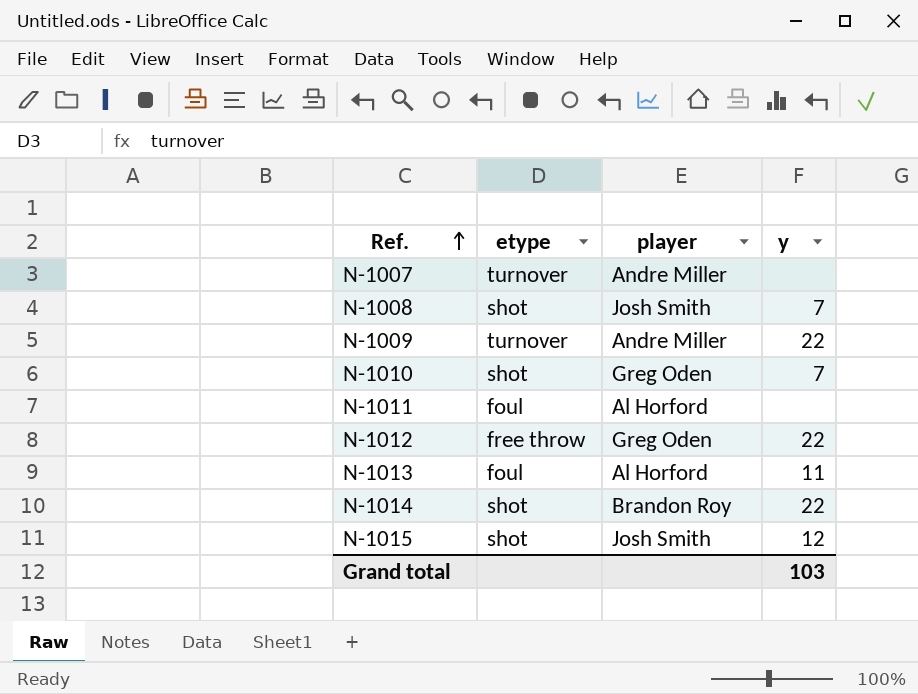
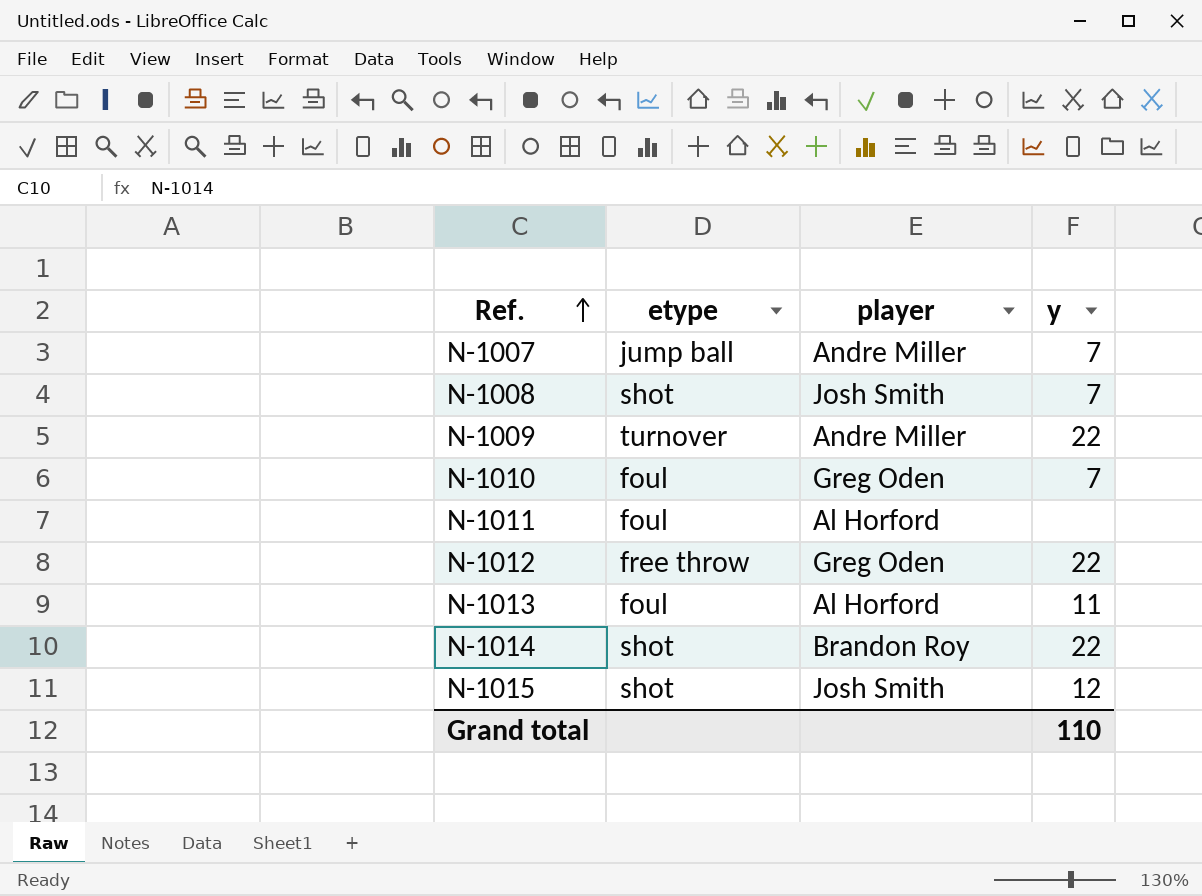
N-1007 | etype: turnover -> jump ball
N-1007 | y: none -> 7
N-1010 | etype: shot -> foul
Grand total | y: 103 -> 110

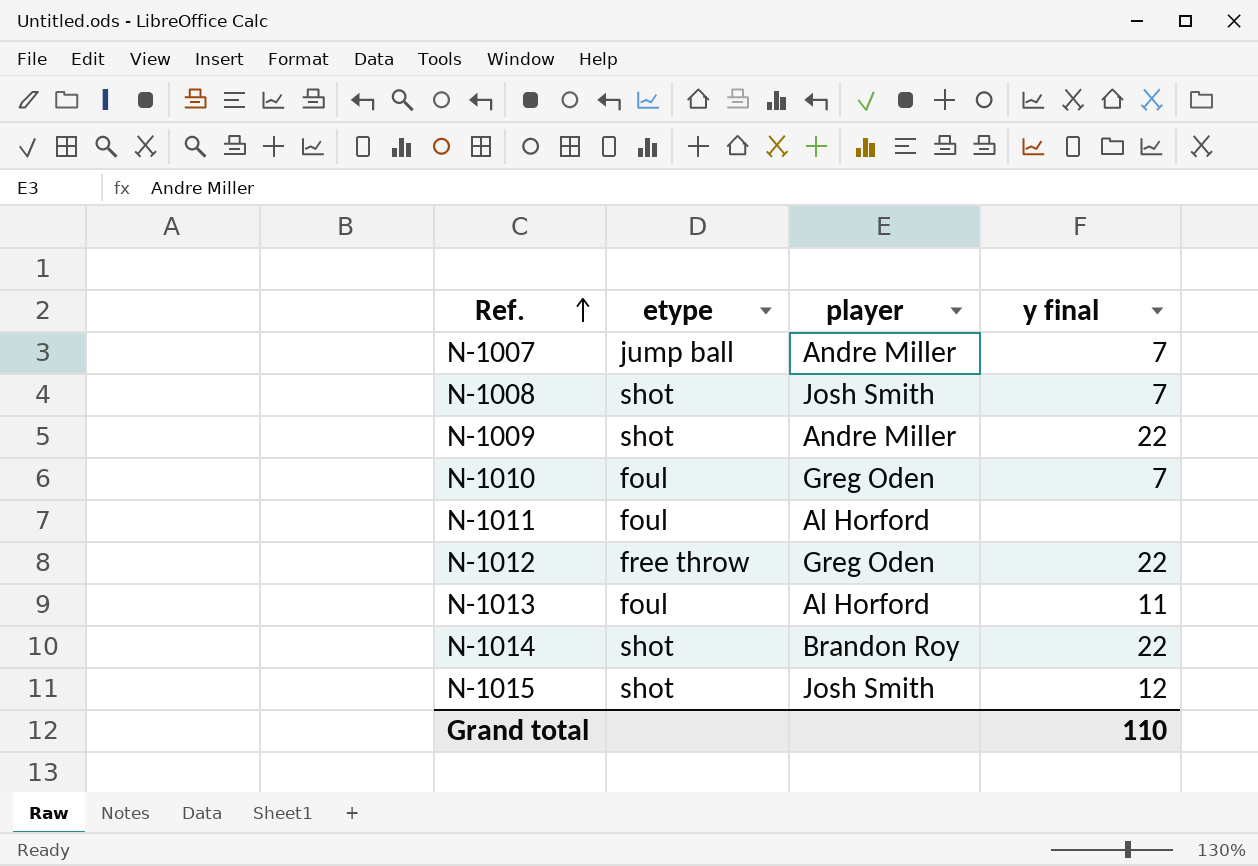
column name: y -> y final
N-1009 | etype: turnover -> shot

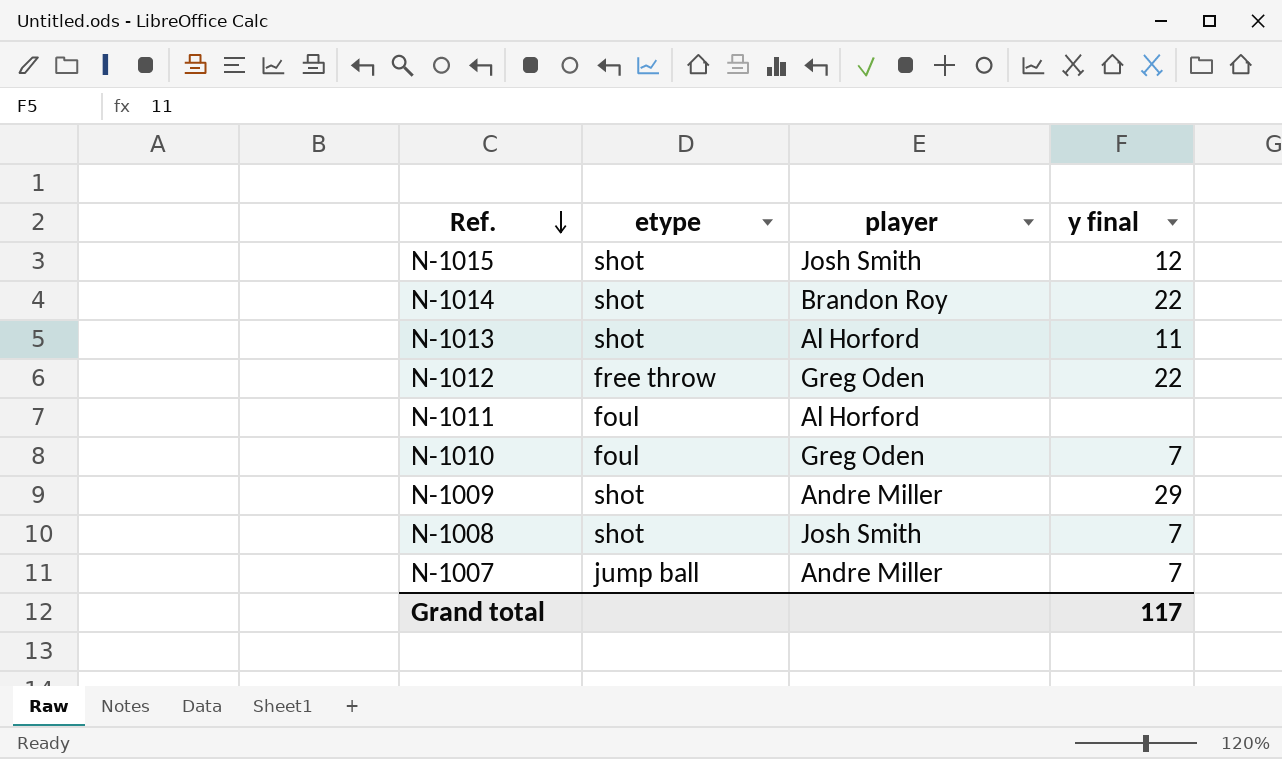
row order: Ref. ascending -> Ref. descending
N-1013 | etype: foul -> shot
N-1009 | y final: 22 -> 29
Grand total | y final: 110 -> 117

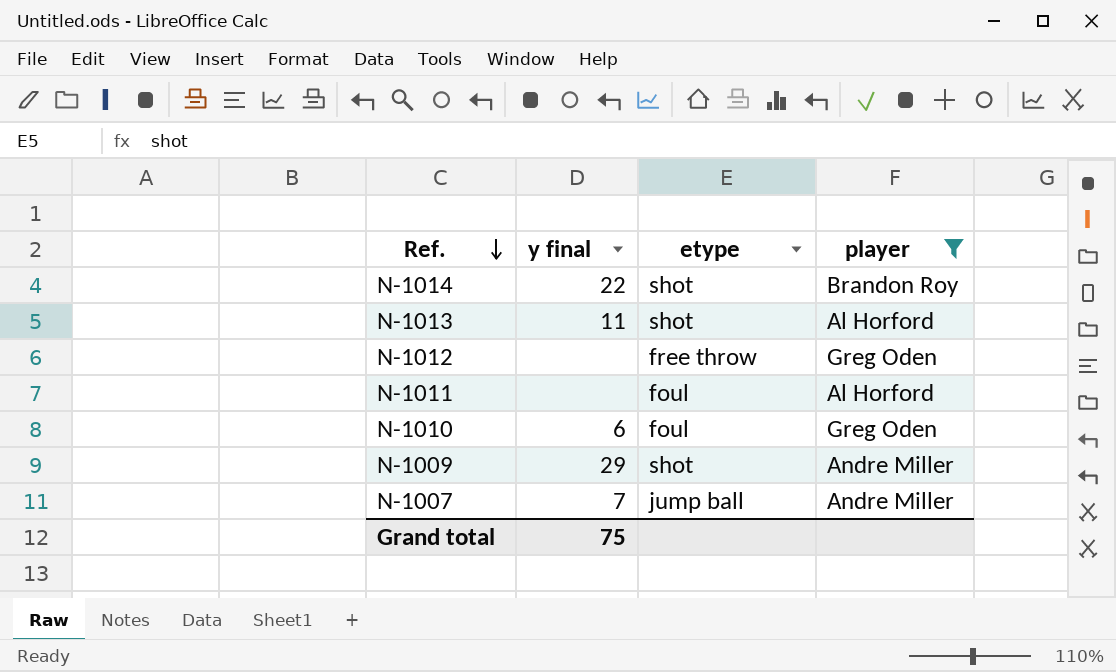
filter: none -> player != Josh Smith
column y final | position: 4 -> 2
N-1012 | y final: 22 -> none
N-1010 | y final: 7 -> 6
Grand total | y final: 117 -> 75

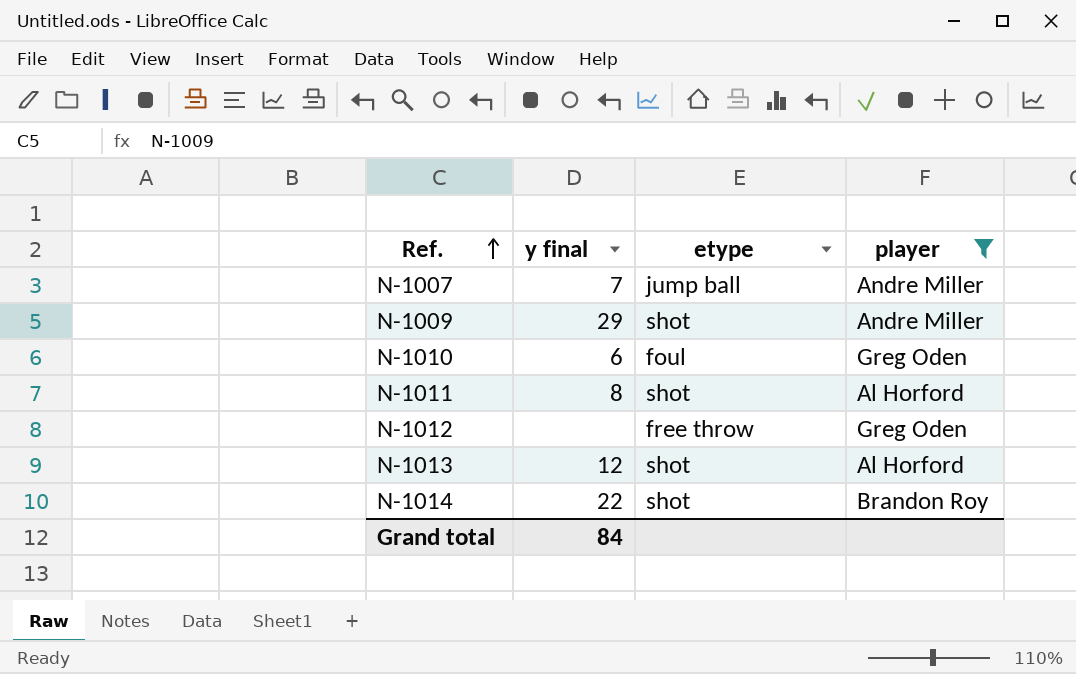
row order: Ref. descending -> Ref. ascending
N-1011 | y final: none -> 8
N-1011 | etype: foul -> shot
N-1013 | y final: 11 -> 12
Grand total | y final: 75 -> 84

